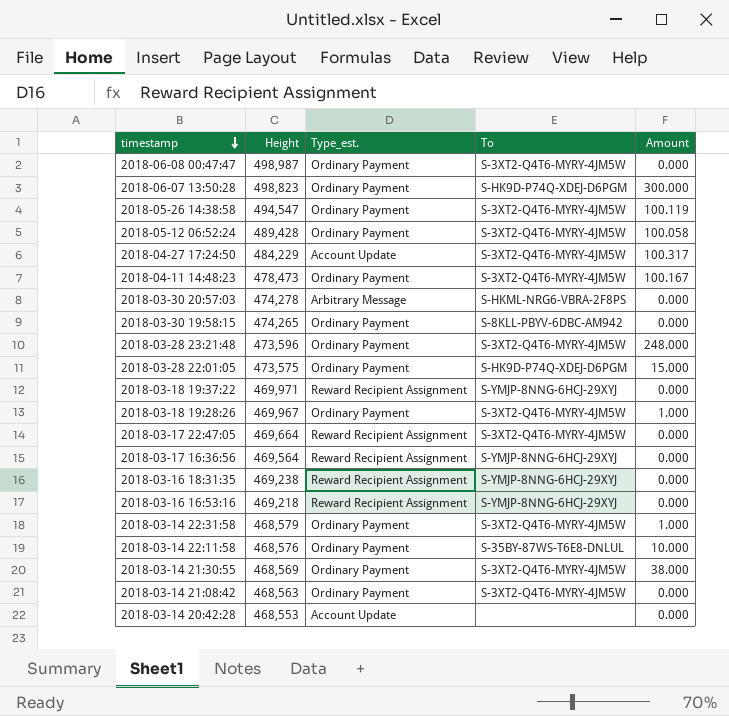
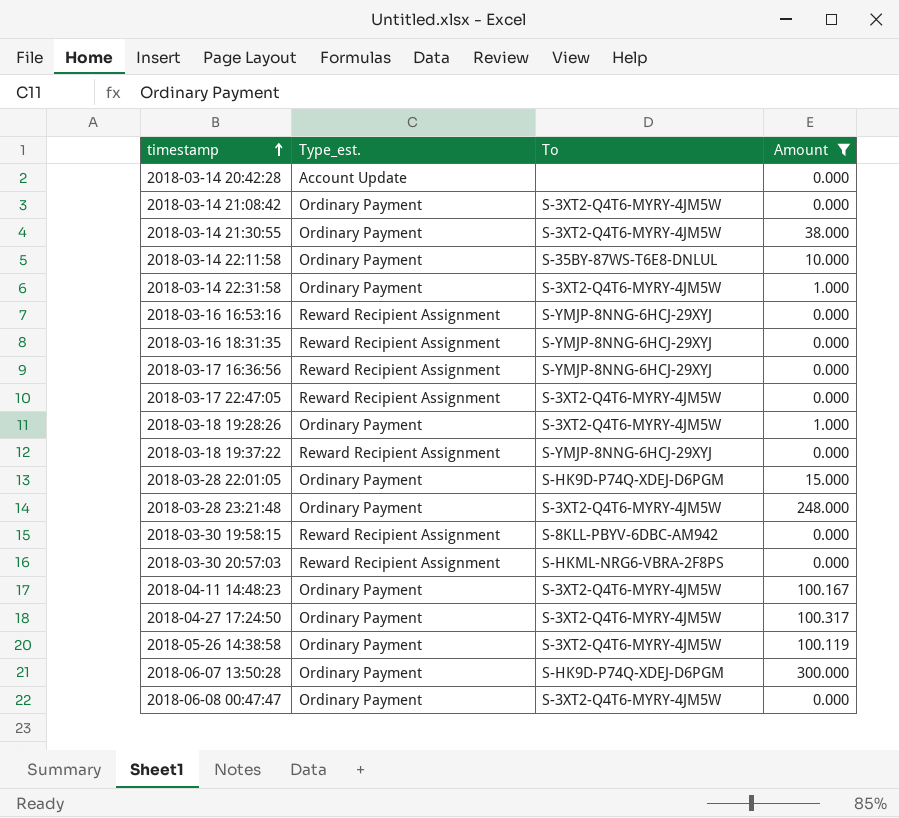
filter: none -> Amount != 100.058
row order: timestamp descending -> timestamp ascending
column Height | position: 2 -> none
2018-03-30 19:58:15 | Type_est.: Ordinary Payment -> Reward Recipient Assignment
2018-03-30 20:57:03 | Type_est.: Arbitrary Message -> Reward Recipient Assignment
2018-04-27 17:24:50 | Type_est.: Account Update -> Ordinary Payment

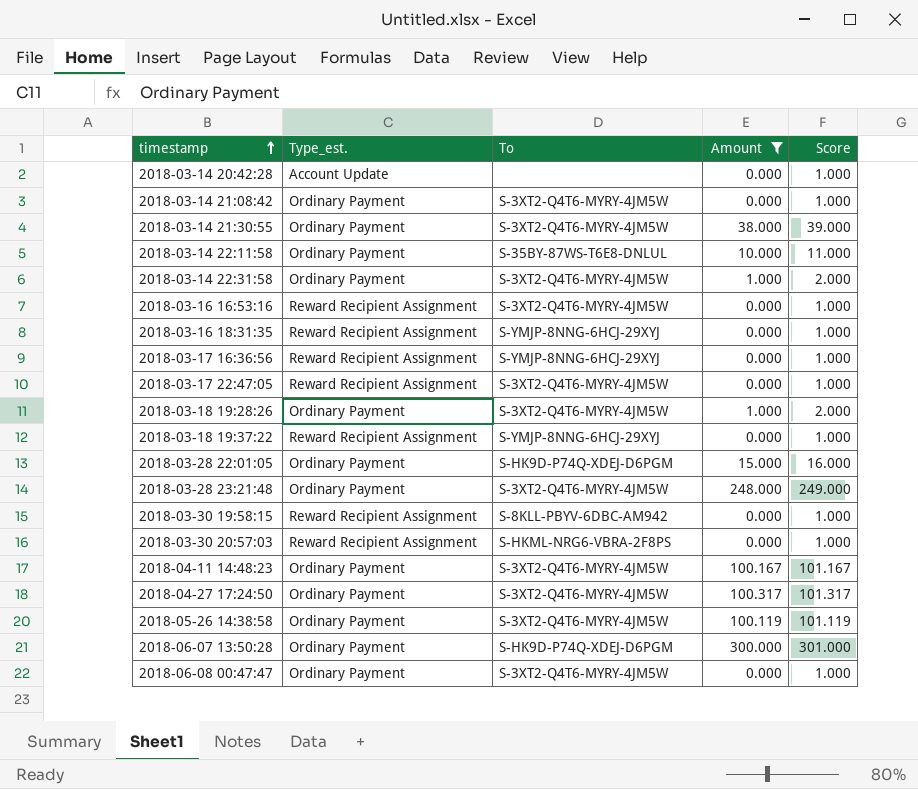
column Score | formula: none -> [Amount] + 1
2018-03-16 16:53:16 | To: S-YMJP-8NNG-6HCJ-29XYJ -> S-3XT2-Q4T6-MYRY-4JM5W

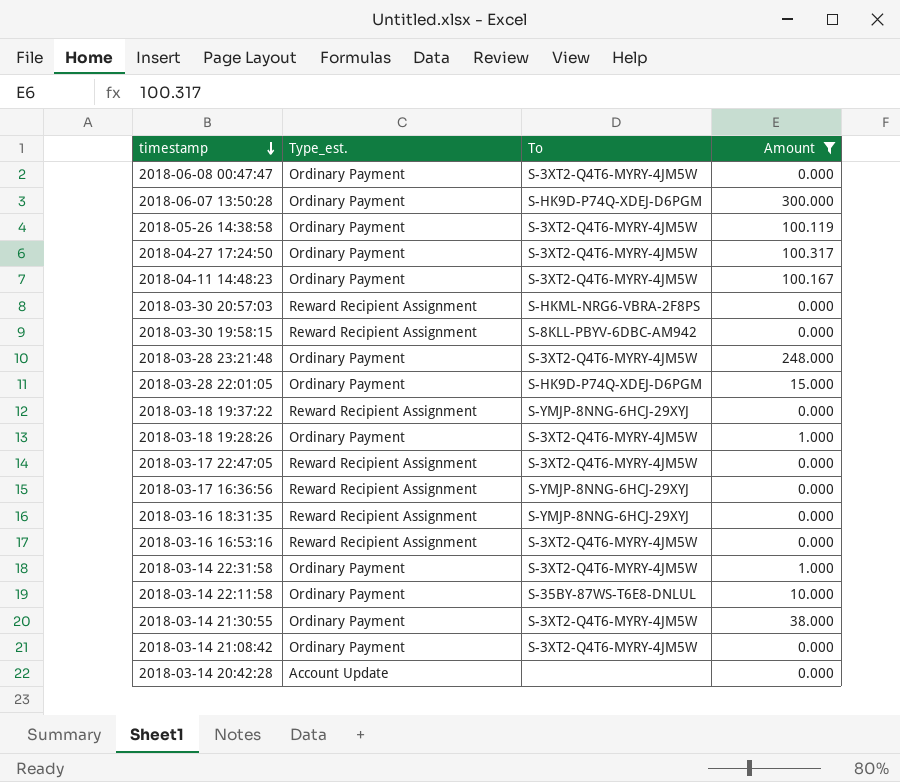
row order: timestamp ascending -> timestamp descending
column Score | formula: [Amount] + 1 -> none

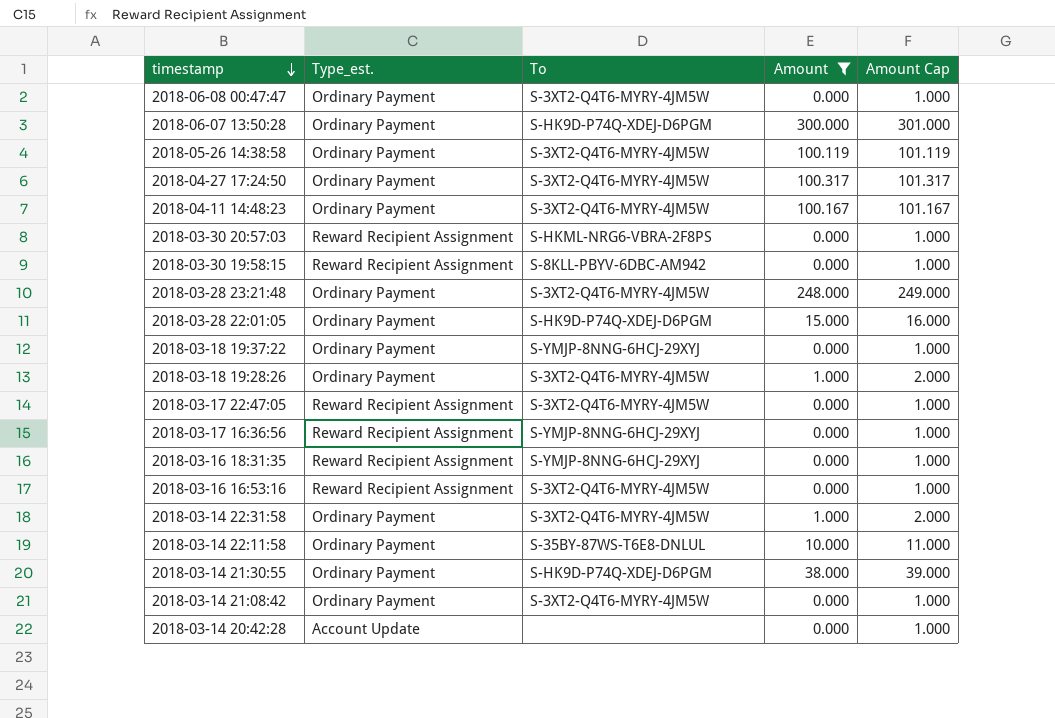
column Amount Cap | formula: none -> [Amount] + 1
2018-03-18 19:37:22 | Type_est.: Reward Recipient Assignment -> Ordinary Payment
2018-03-14 21:30:55 | To: S-3XT2-Q4T6-MYRY-4JM5W -> S-HK9D-P74Q-XDEJ-D6PGM

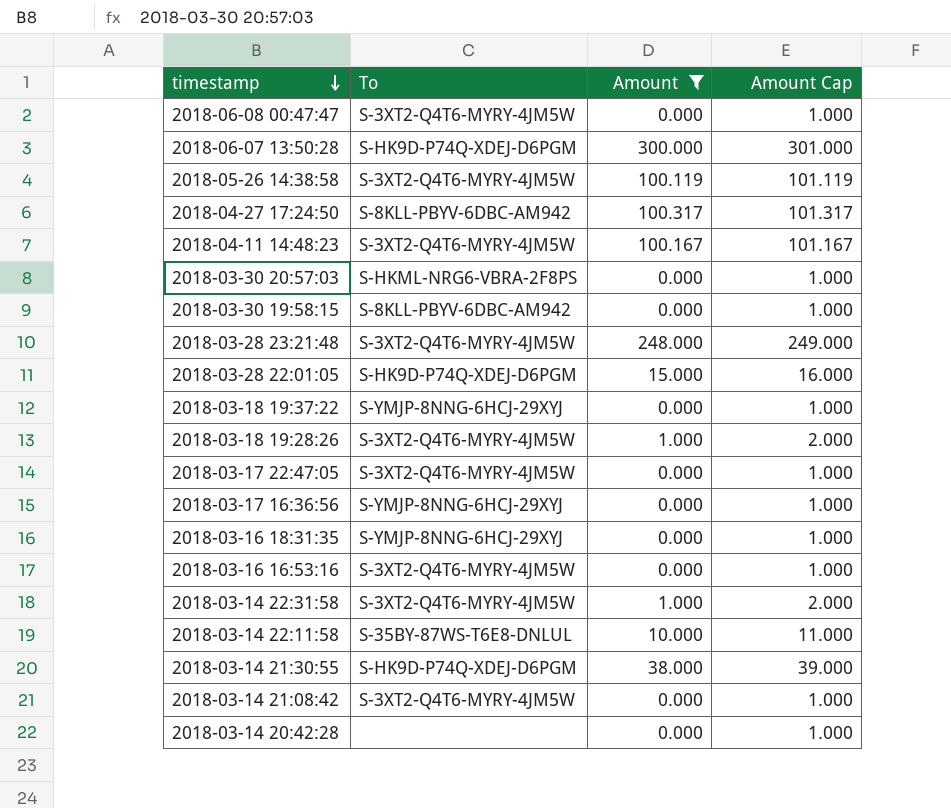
column Type_est. | position: 2 -> none
2018-04-27 17:24:50 | To: S-3XT2-Q4T6-MYRY-4JM5W -> S-8KLL-PBYV-6DBC-AM942

